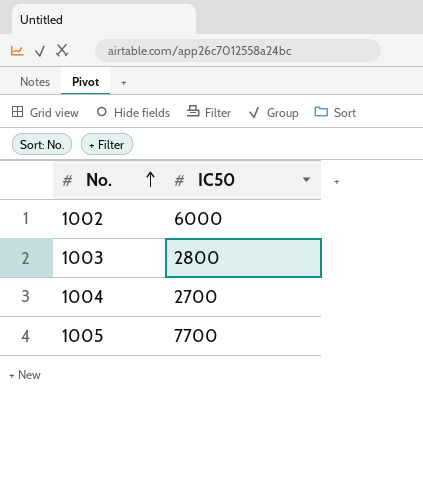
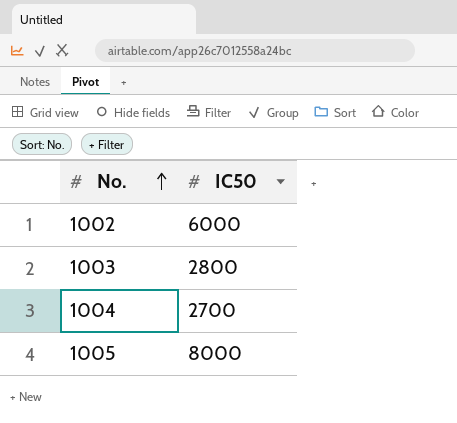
1005 | IC50: 7700 -> 8000

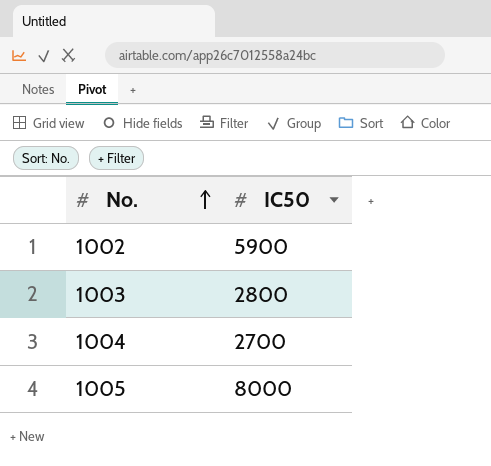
1002 | IC50: 6000 -> 5900

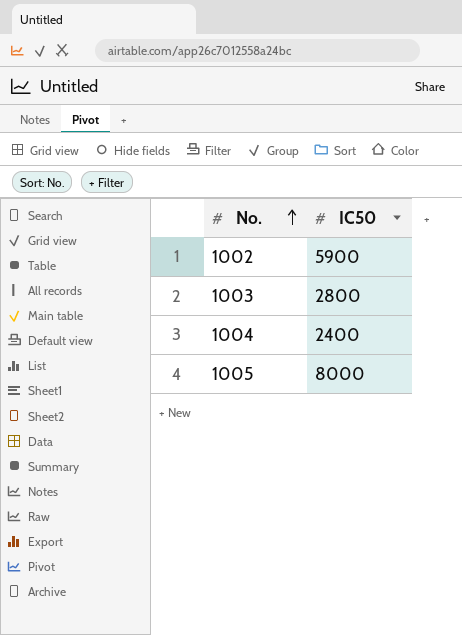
1004 | IC50: 2700 -> 2400

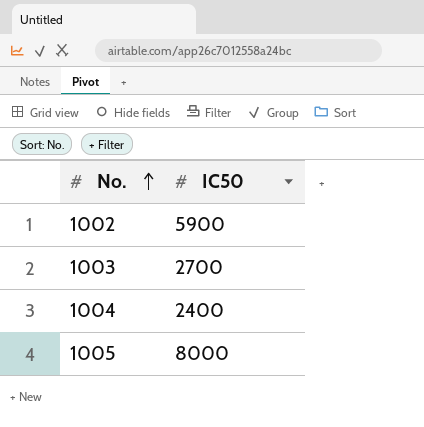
1003 | IC50: 2800 -> 2700

